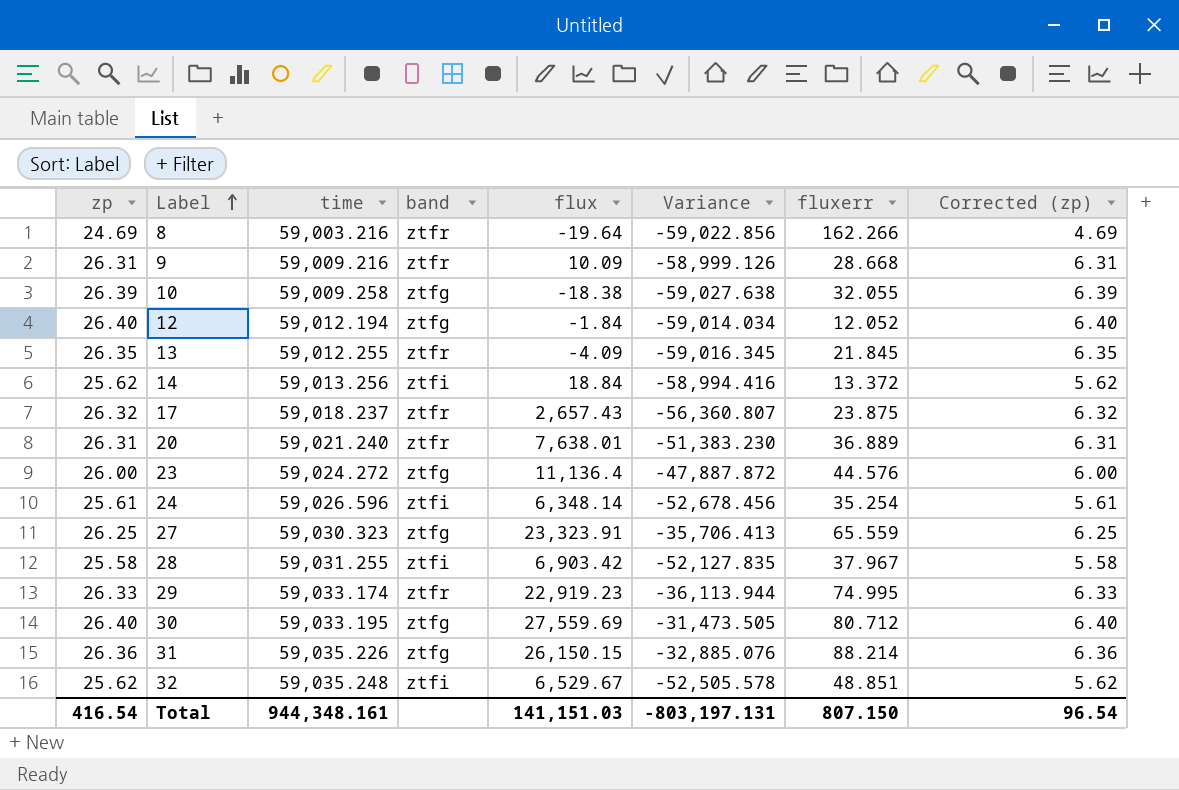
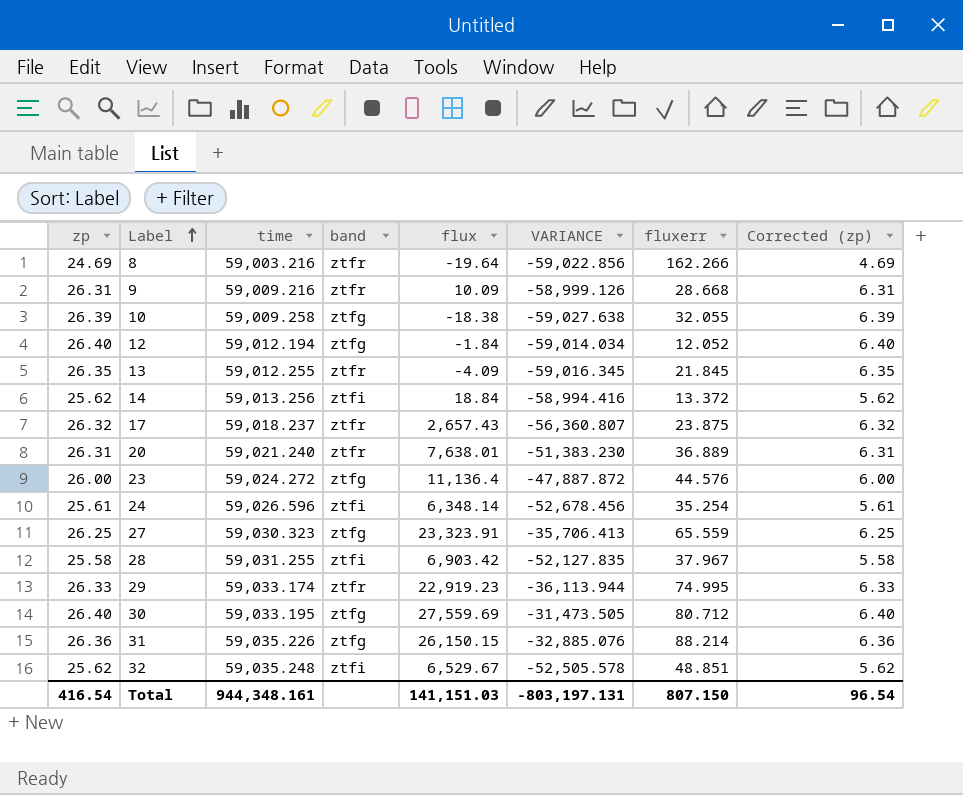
column name: Variance -> VARIANCE

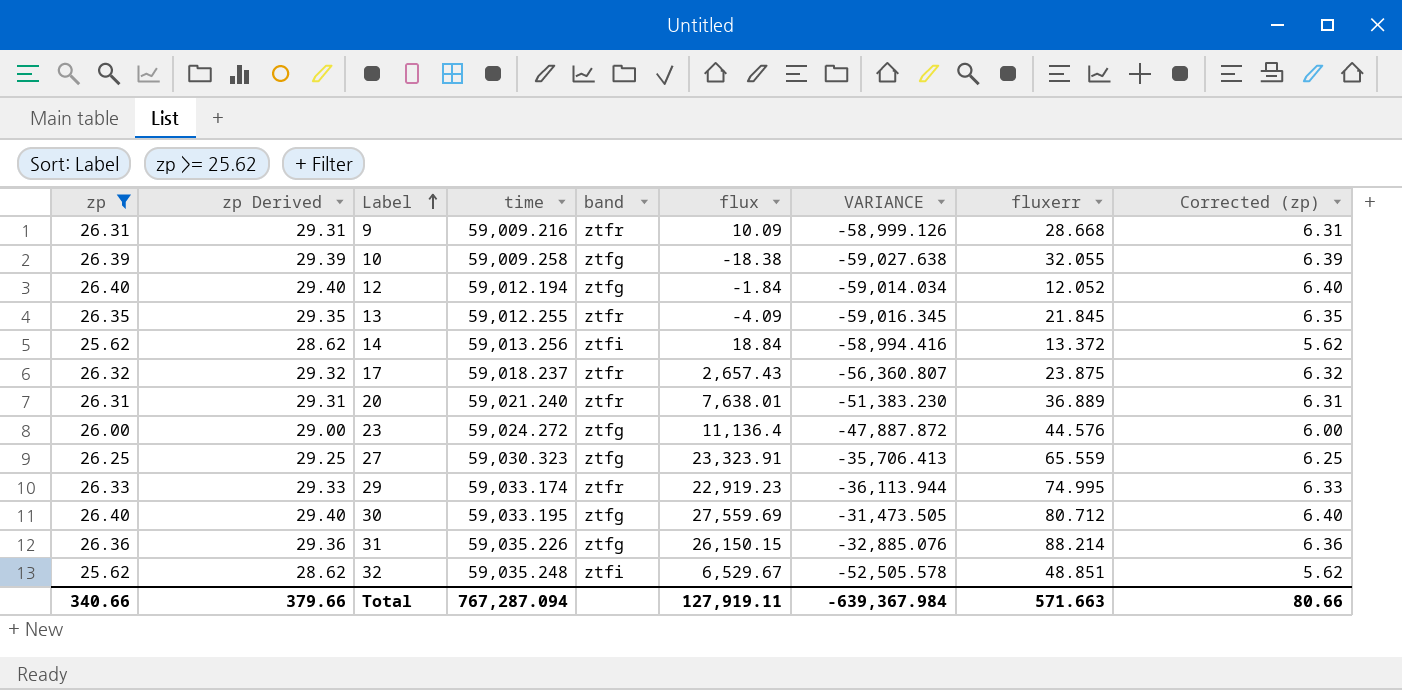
filter: none -> zp >= 25.62
column zp Derived | formula: none -> [zp] + 3
Total | zp: 416.54 -> 340.66
Total | time: 944,348.161 -> 767,287.094
Total | flux: 141,151.03 -> 127,919.11
Total | VARIANCE: -803,197.131 -> -639,367.984
Total | fluxerr: 807.150 -> 571.663
Total | Corrected (zp): 96.54 -> 80.66

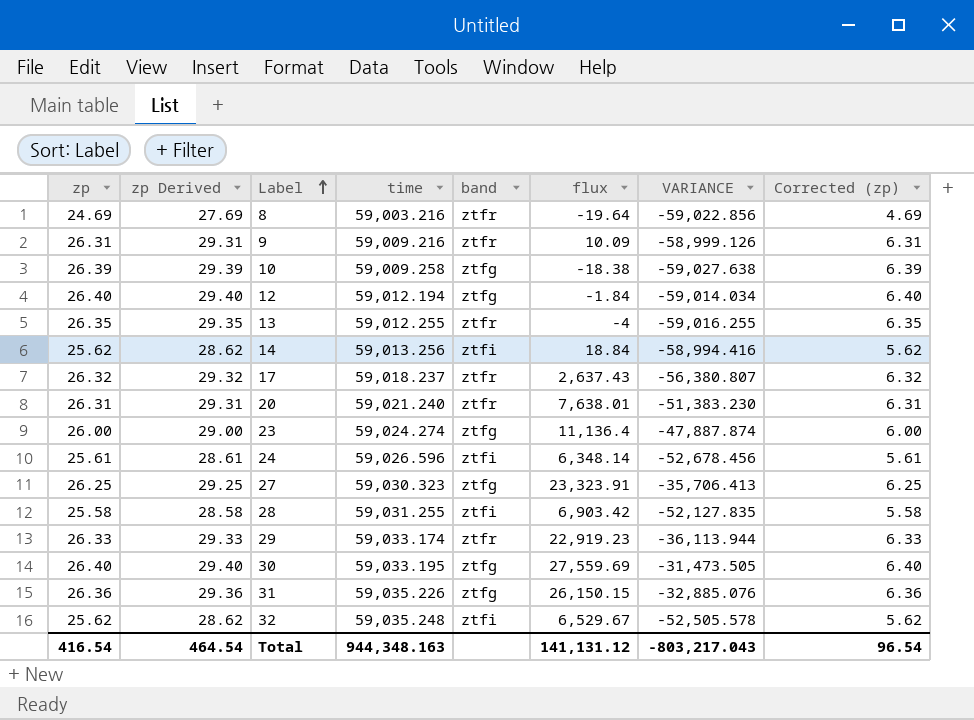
filter: zp >= 25.62 -> none
column fluxerr | position: 8 -> none
13 | flux: -4.09 -> -4
13 | VARIANCE: -59,016.345 -> -59,016.255
17 | flux: 2,657.43 -> 2,637.43
17 | VARIANCE: -56,360.807 -> -56,380.807
23 | time: 59,024.272 -> 59,024.274
23 | VARIANCE: -47,887.872 -> -47,887.874
Total | zp: 340.66 -> 416.54
Total | zp Derived: 379.66 -> 464.54
Total | time: 767,287.094 -> 944,348.163
Total | flux: 127,919.11 -> 141,131.12
Total | VARIANCE: -639,367.984 -> -803,217.043
Total | Corrected (zp): 80.66 -> 96.54

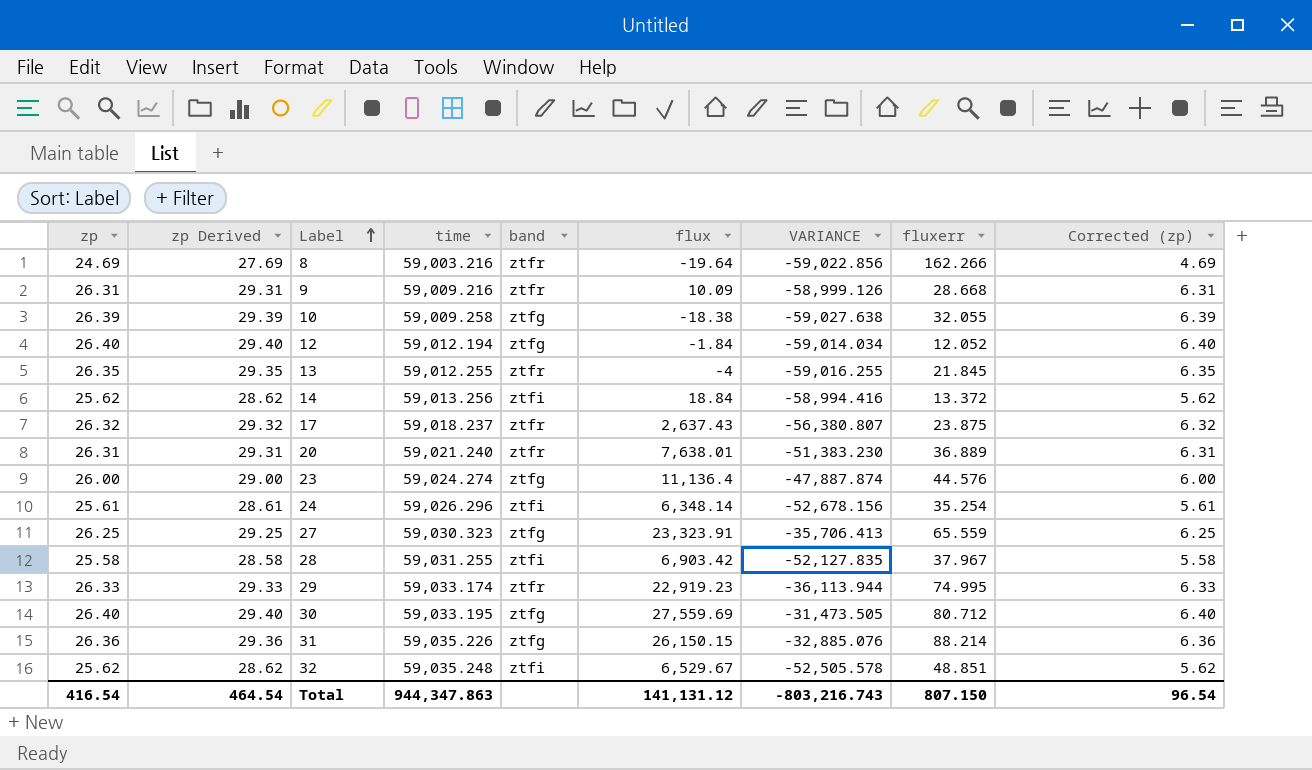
column fluxerr | position: none -> 8
24 | time: 59,026.596 -> 59,026.296
24 | VARIANCE: -52,678.456 -> -52,678.156
Total | time: 944,348.163 -> 944,347.863
Total | VARIANCE: -803,217.043 -> -803,216.743

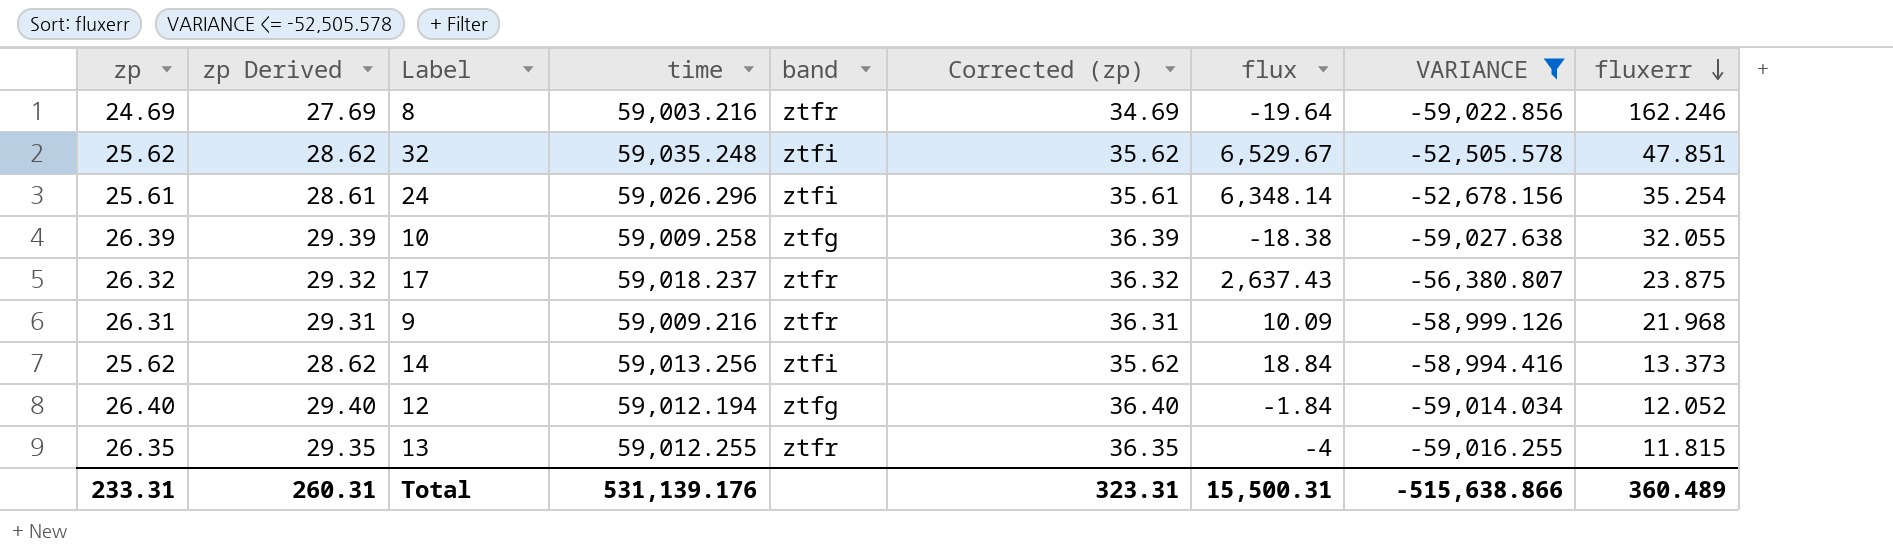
filter: none -> VARIANCE <= -52,505.578
row order: Label ascending -> fluxerr descending
column Corrected (zp) | formula: [zp] - 20 -> [zp] + 10
column Corrected (zp) | position: 9 -> 6
8 | fluxerr: 162.266 -> 162.246
32 | fluxerr: 48.851 -> 47.851
9 | fluxerr: 28.668 -> 21.968
14 | fluxerr: 13.372 -> 13.373
13 | fluxerr: 21.845 -> 11.815
Total | zp: 416.54 -> 233.31
Total | zp Derived: 464.54 -> 260.31
Total | time: 944,347.863 -> 531,139.176
Total | Corrected (zp): 96.54 -> 323.31
Total | flux: 141,131.12 -> 15,500.31
Total | VARIANCE: -803,216.743 -> -515,638.866
Total | fluxerr: 807.150 -> 360.489

